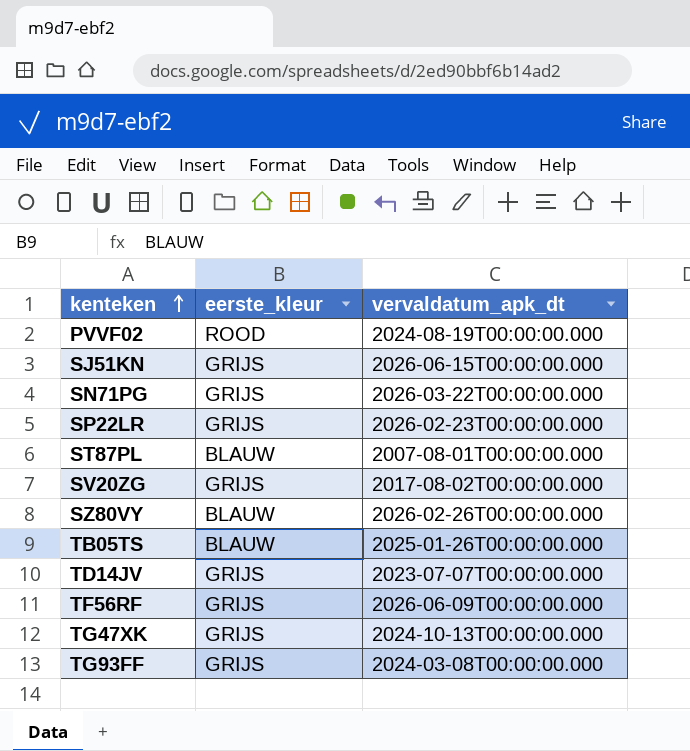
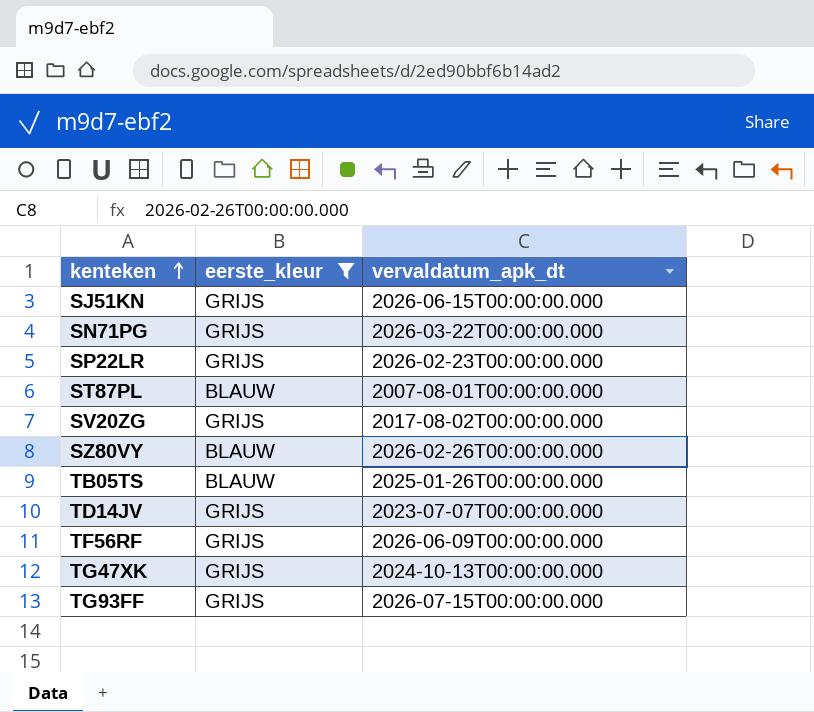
filter: none -> eerste_kleur != ROOD
TG93FF | vervaldatum_apk_dt: 2024-03-08T00:00:00.000 -> 2026-07-15T00:00:00.000

